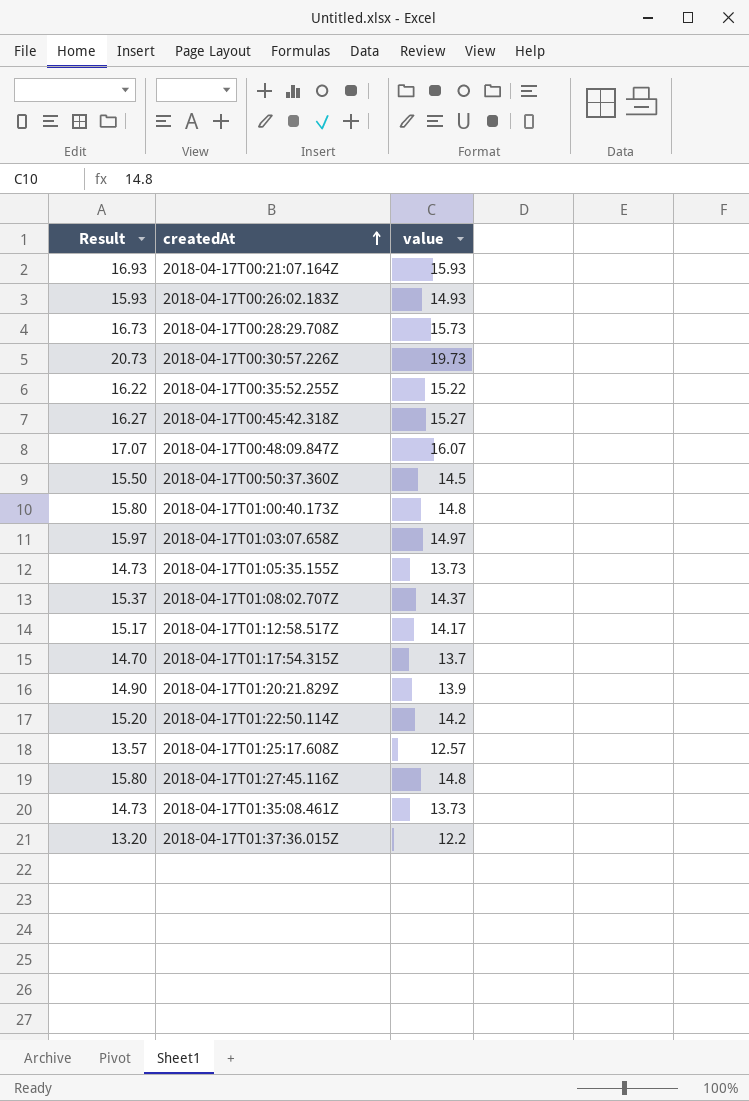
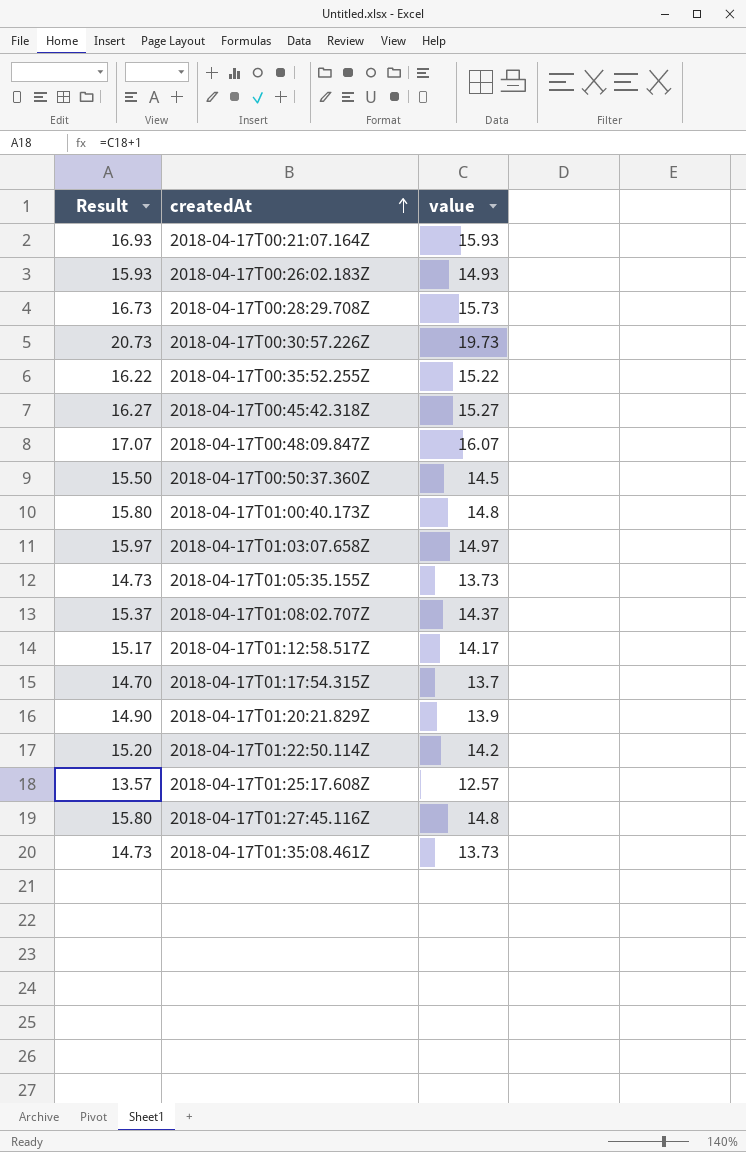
row 2018-04-17T01:37:36.015Z: 13.20 | 12.2 -> none

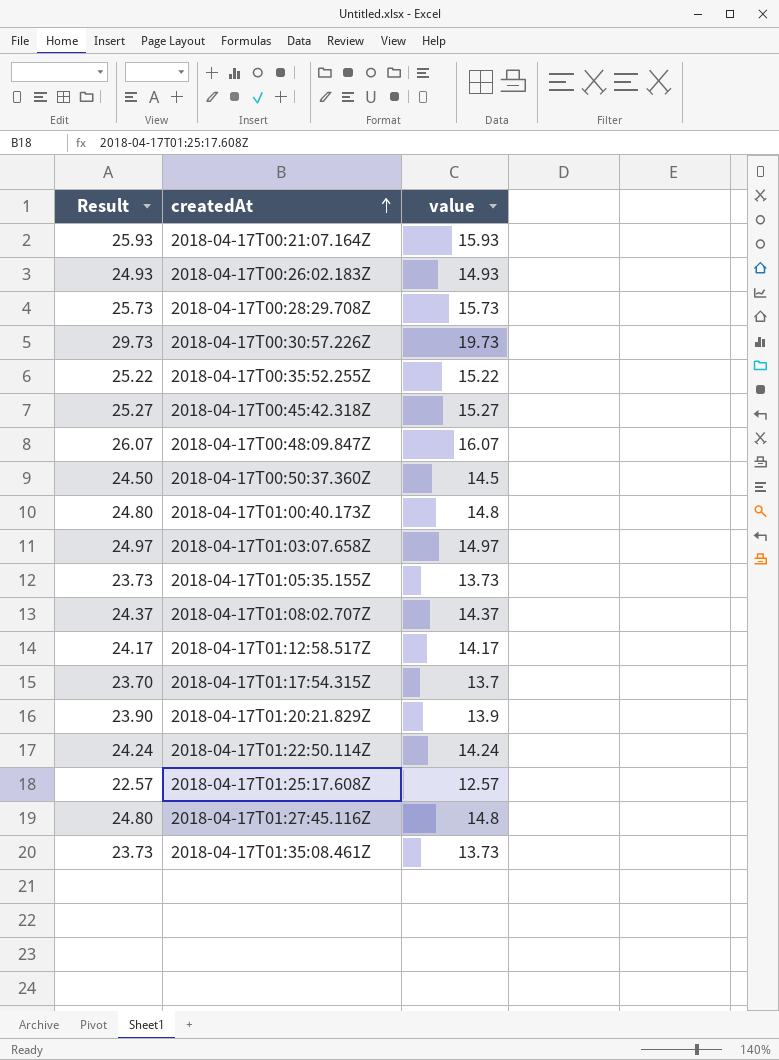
column Result | formula: [value] + 1 -> [value] + 10
2018-04-17T01:22:50.114Z | value: 14.2 -> 14.24

